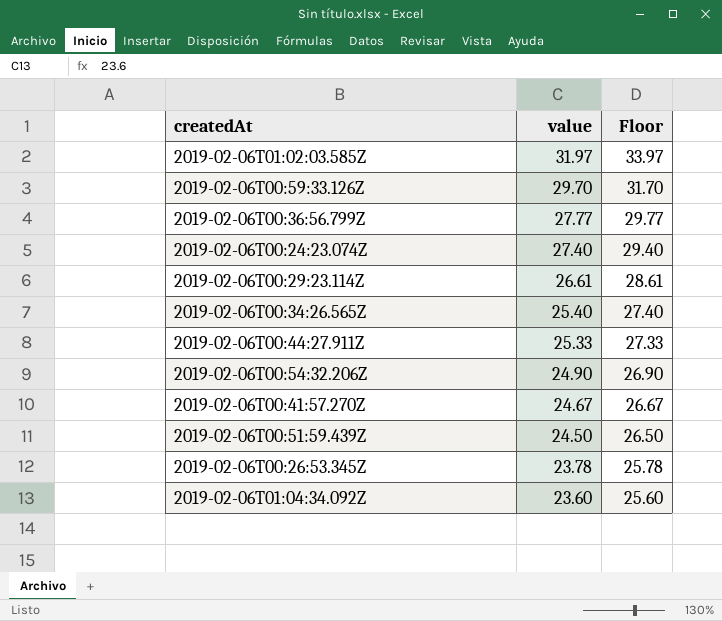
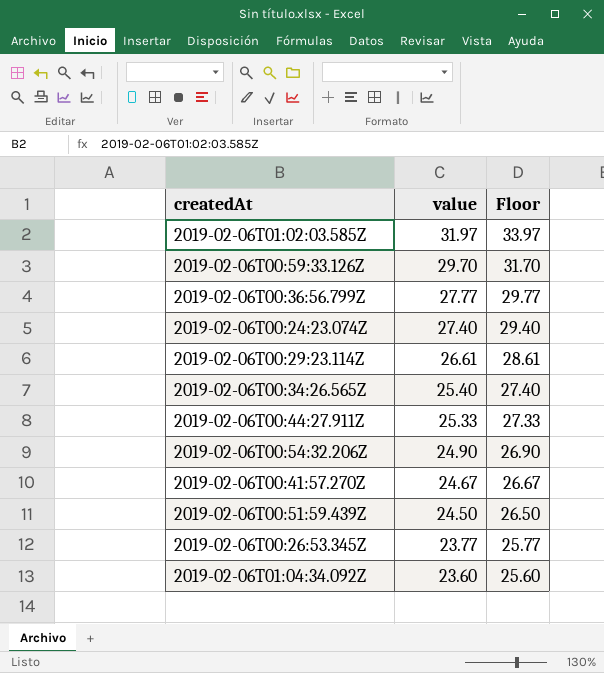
2019-02-06T00:26:53.345Z | value: 23.78 -> 23.77
2019-02-06T00:26:53.345Z | Floor: 25.78 -> 25.77

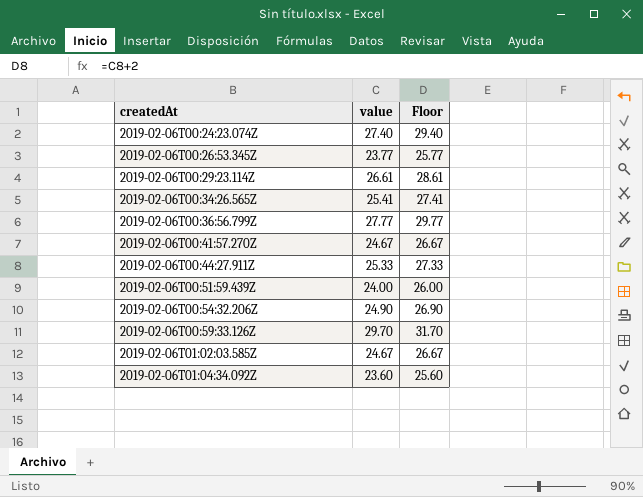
row order: value descending -> createdAt ascending
2019-02-06T00:34:26.565Z | value: 25.40 -> 25.41
2019-02-06T00:34:26.565Z | Floor: 27.40 -> 27.41
2019-02-06T00:51:59.439Z | value: 24.50 -> 24.00
2019-02-06T00:51:59.439Z | Floor: 26.50 -> 26.00
2019-02-06T01:02:03.585Z | value: 31.97 -> 24.67
2019-02-06T01:02:03.585Z | Floor: 33.97 -> 26.67

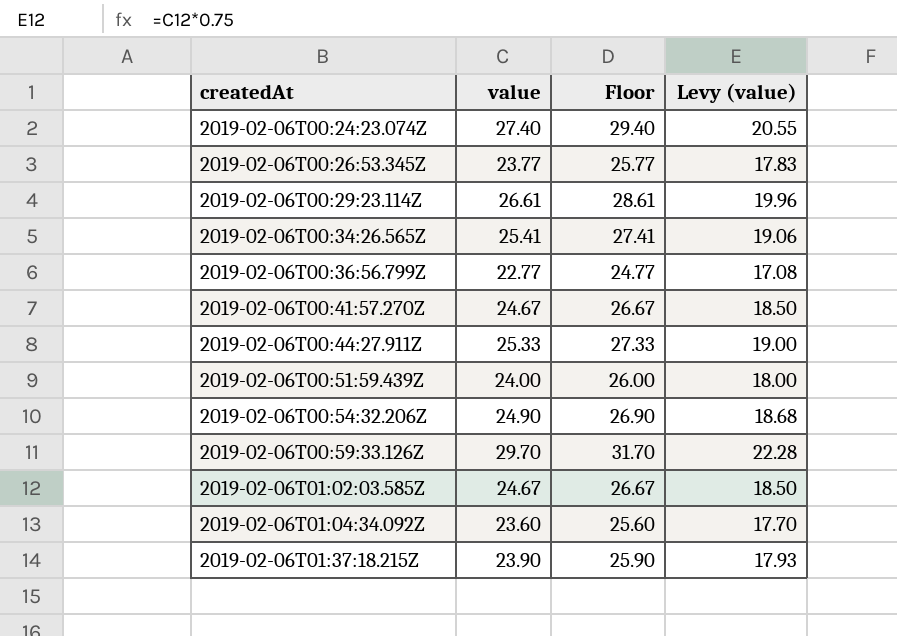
column Levy (value) | formula: none -> [value] * 0.75
2019-02-06T00:36:56.799Z | value: 27.77 -> 22.77
2019-02-06T00:36:56.799Z | Floor: 29.77 -> 24.77
row 2019-02-06T01:37:18.215Z: none -> 23.90 | 25.90 | 17.93

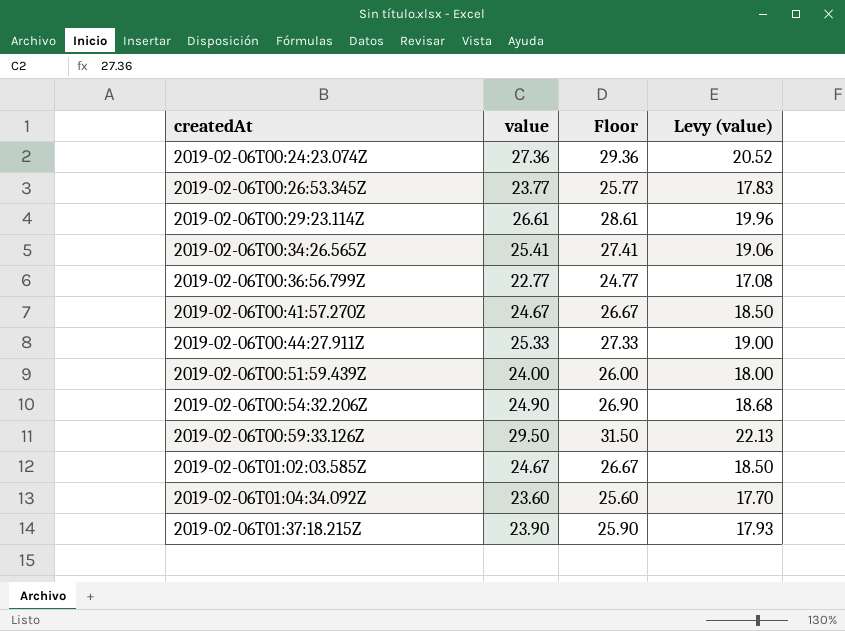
2019-02-06T00:24:23.074Z | value: 27.40 -> 27.36
2019-02-06T00:24:23.074Z | Floor: 29.40 -> 29.36
2019-02-06T00:24:23.074Z | Levy (value): 20.55 -> 20.52
2019-02-06T00:59:33.126Z | value: 29.70 -> 29.50
2019-02-06T00:59:33.126Z | Floor: 31.70 -> 31.50
2019-02-06T00:59:33.126Z | Levy (value): 22.28 -> 22.13

